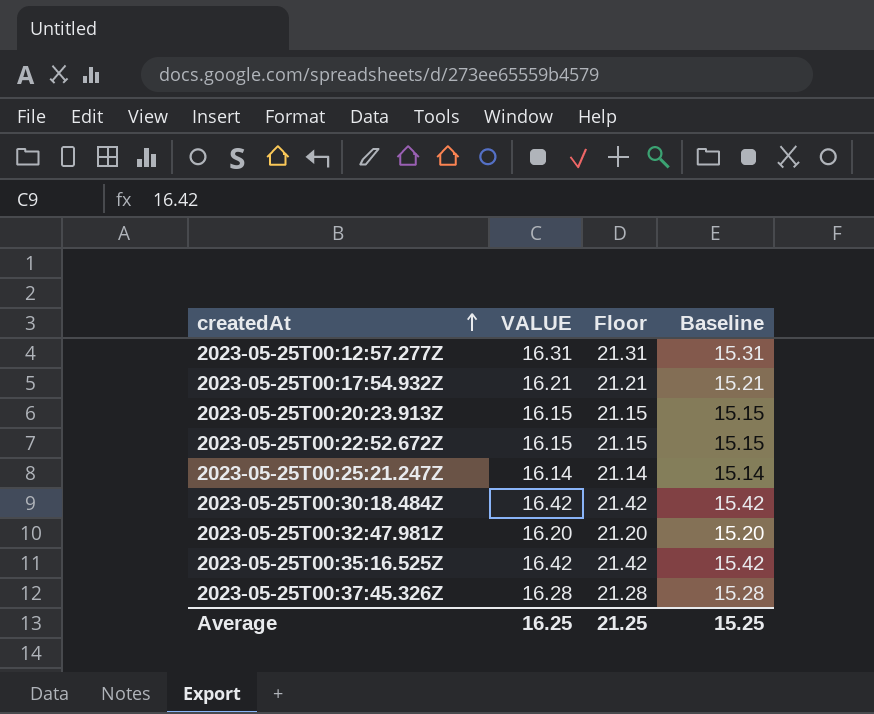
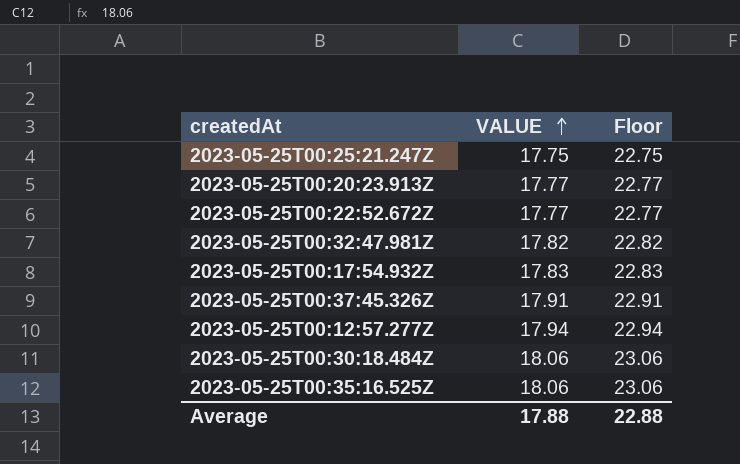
row order: createdAt ascending -> VALUE ascending
column Baseline | formula: [VALUE] - 1 -> none
2023-05-25T00:25:21.247Z | VALUE: 16.14 -> 17.75
2023-05-25T00:25:21.247Z | Floor: 21.14 -> 22.75
2023-05-25T00:20:23.913Z | VALUE: 16.15 -> 17.77
2023-05-25T00:20:23.913Z | Floor: 21.15 -> 22.77
2023-05-25T00:22:52.672Z | VALUE: 16.15 -> 17.77
2023-05-25T00:22:52.672Z | Floor: 21.15 -> 22.77
2023-05-25T00:32:47.981Z | VALUE: 16.20 -> 17.82
2023-05-25T00:32:47.981Z | Floor: 21.20 -> 22.82
2023-05-25T00:17:54.932Z | VALUE: 16.21 -> 17.83
2023-05-25T00:17:54.932Z | Floor: 21.21 -> 22.83
2023-05-25T00:37:45.326Z | VALUE: 16.28 -> 17.91
2023-05-25T00:37:45.326Z | Floor: 21.28 -> 22.91
2023-05-25T00:12:57.277Z | VALUE: 16.31 -> 17.94
2023-05-25T00:12:57.277Z | Floor: 21.31 -> 22.94
2023-05-25T00:30:18.484Z | VALUE: 16.42 -> 18.06
2023-05-25T00:30:18.484Z | Floor: 21.42 -> 23.06
2023-05-25T00:35:16.525Z | VALUE: 16.42 -> 18.06
2023-05-25T00:35:16.525Z | Floor: 21.42 -> 23.06
Average | VALUE: 16.25 -> 17.88
Average | Floor: 21.25 -> 22.88

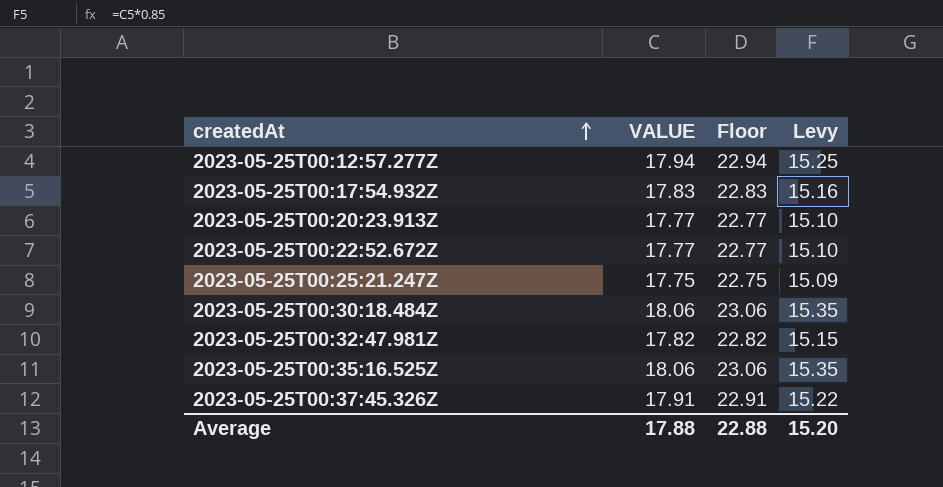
row order: VALUE ascending -> createdAt ascending
column Levy | formula: none -> [VALUE] * 0.85

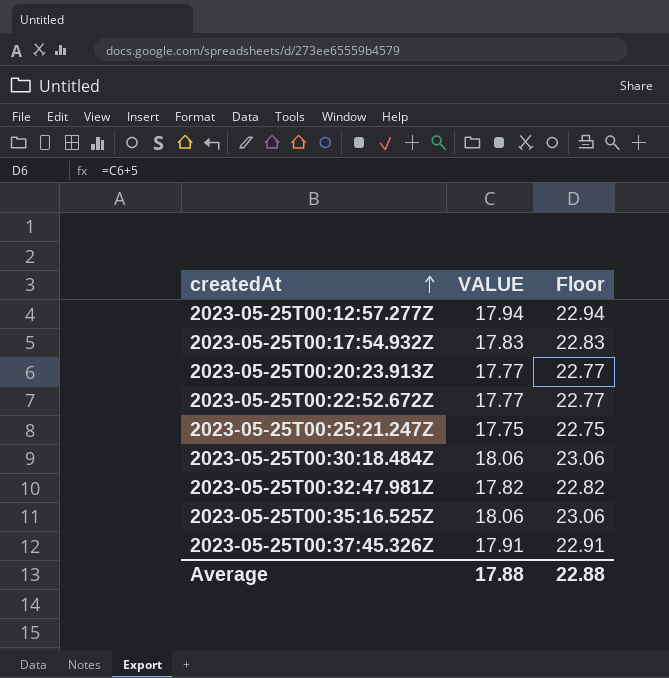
column Levy | formula: [VALUE] * 0.85 -> none

